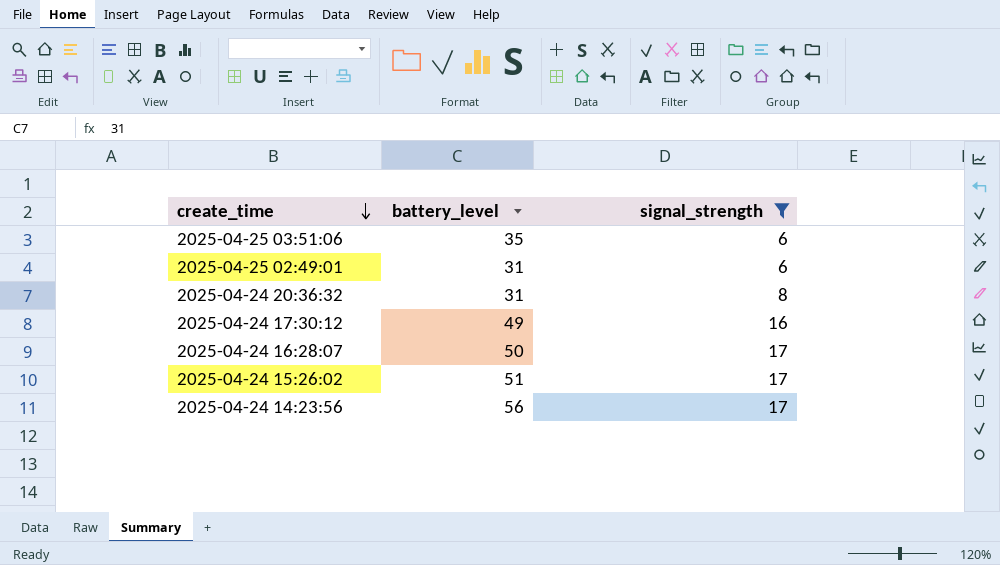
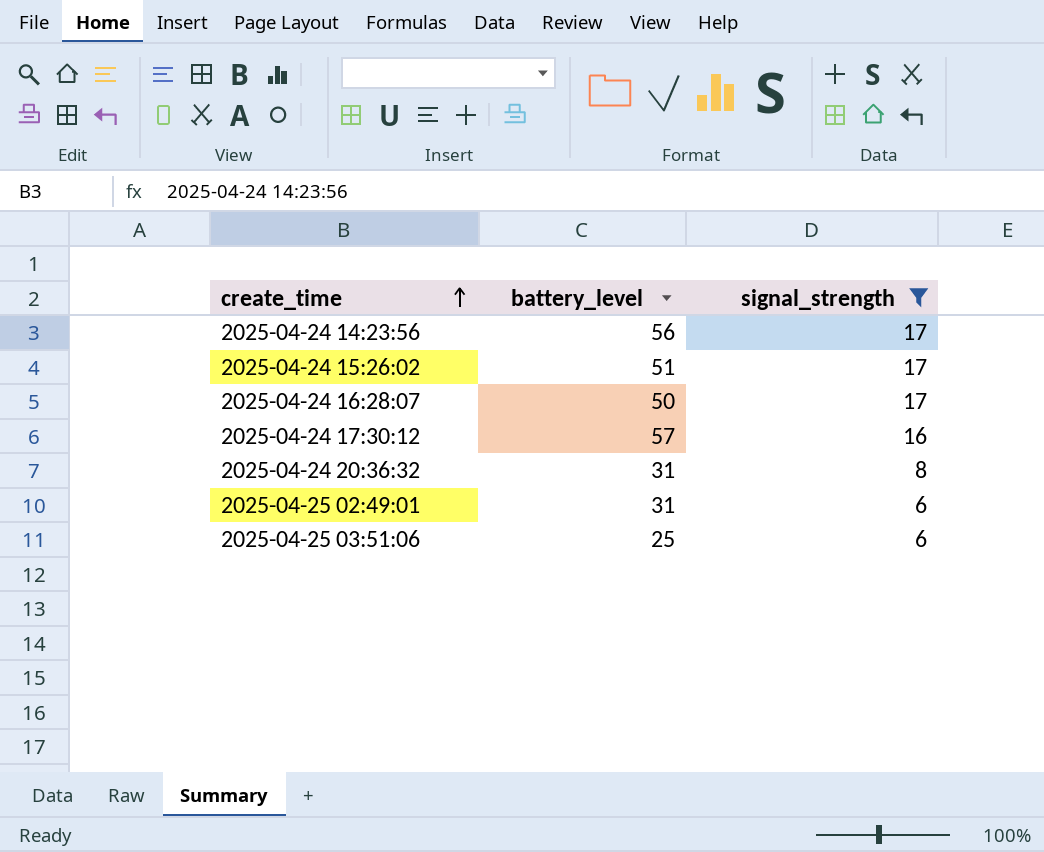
row order: create_time descending -> create_time ascending
2025-04-24 17:30:12 | battery_level: 49 -> 57
2025-04-25 03:51:06 | battery_level: 35 -> 25

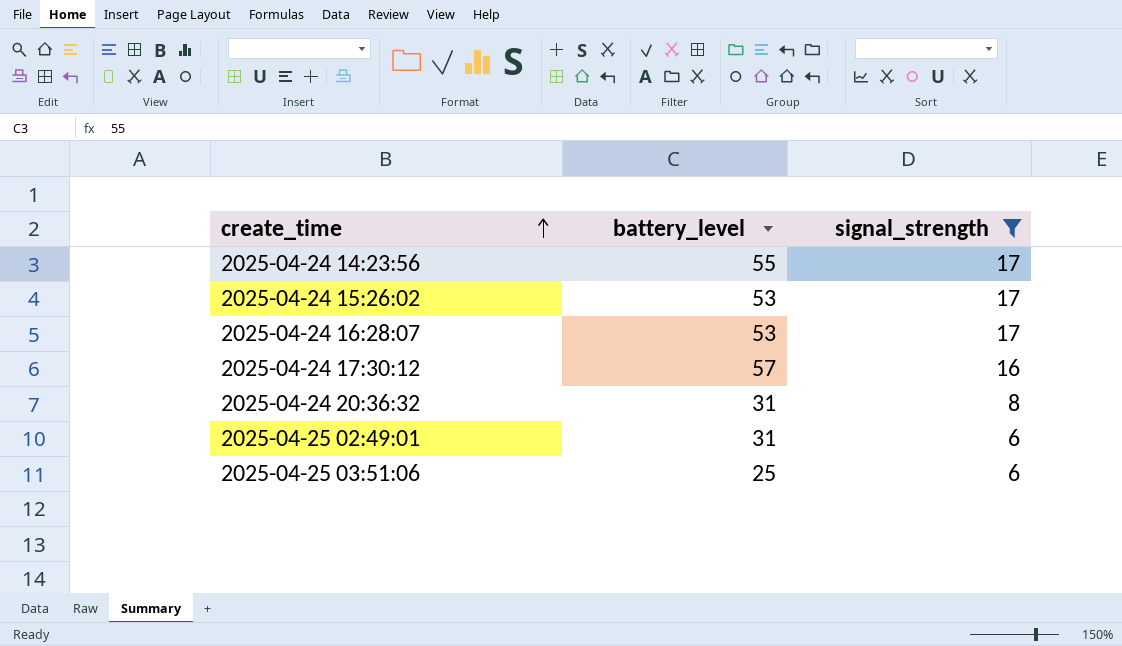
2025-04-24 14:23:56 | battery_level: 56 -> 55
2025-04-24 15:26:02 | battery_level: 51 -> 53
2025-04-24 16:28:07 | battery_level: 50 -> 53

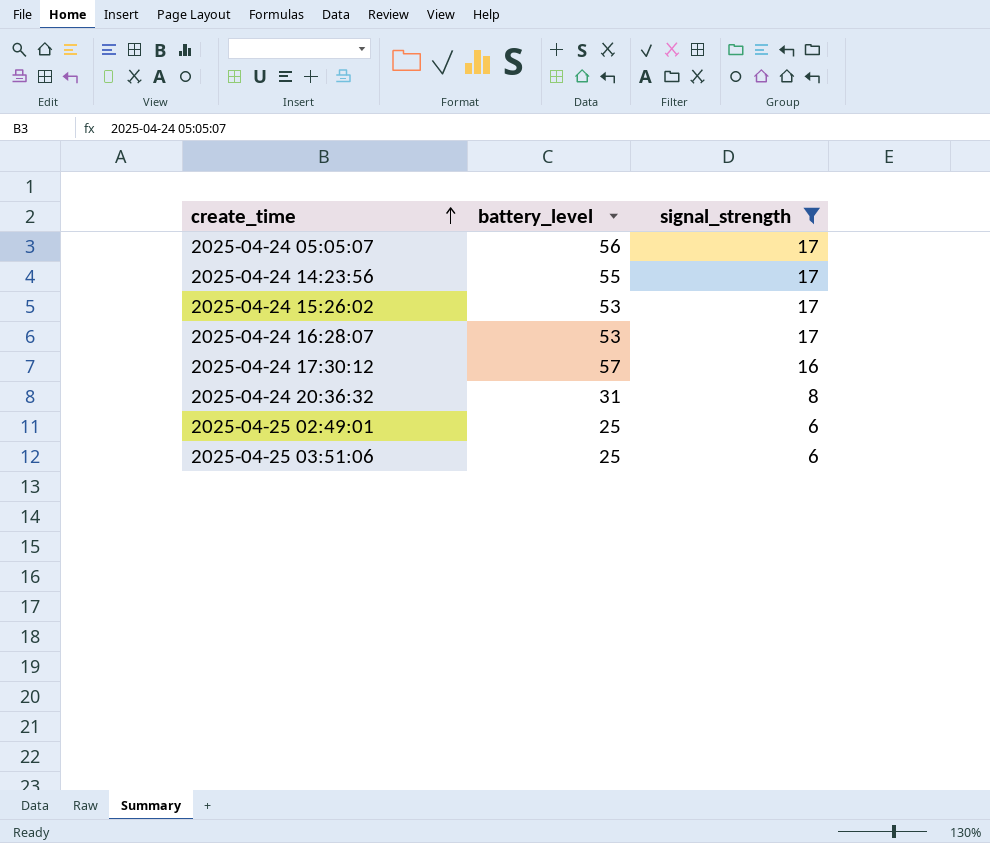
row 2025-04-24 05:05:07: none -> 56 | 17
2025-04-25 02:49:01 | battery_level: 31 -> 25

